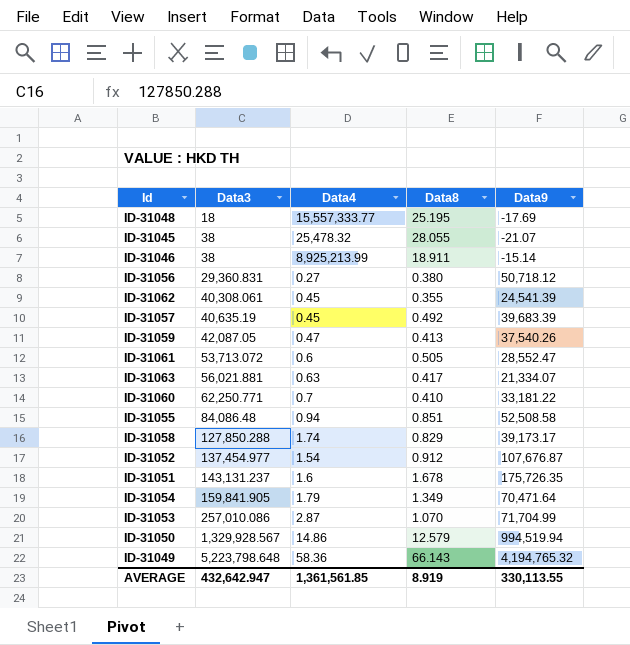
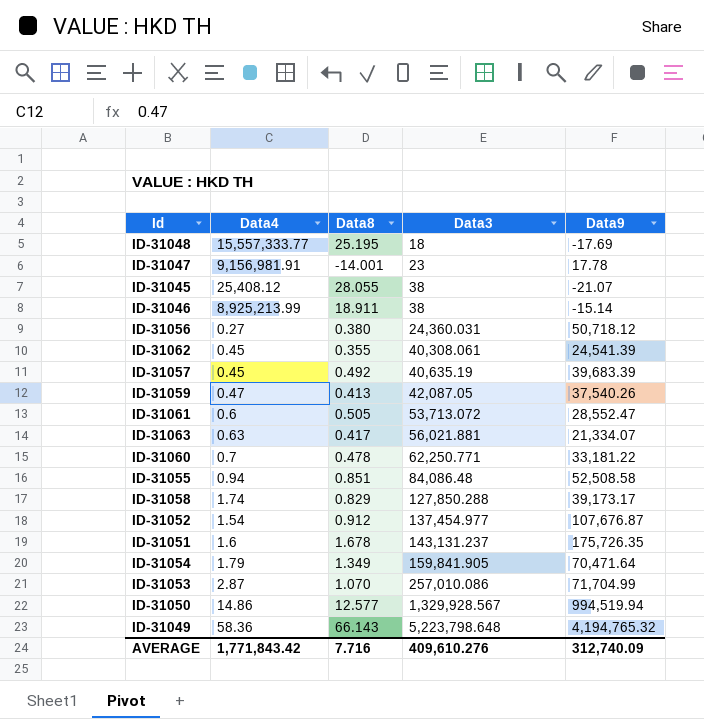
column Data3 | position: 2 -> 4
row ID-31047: none -> 9,156,981.91 | -14.001 | 23 | 17.78
ID-31045 | Data4: 25,478.32 -> 25,408.12
ID-31056 | Data3: 29,360.831 -> 24,360.031
ID-31060 | Data8: 0.410 -> 0.478
ID-31050 | Data8: 12.579 -> 12.577
AVERAGE | Data4: 1,361,561.85 -> 1,771,843.42
AVERAGE | Data8: 8.919 -> 7.716
AVERAGE | Data3: 432,642.947 -> 409,610.276
AVERAGE | Data9: 330,113.55 -> 312,740.09

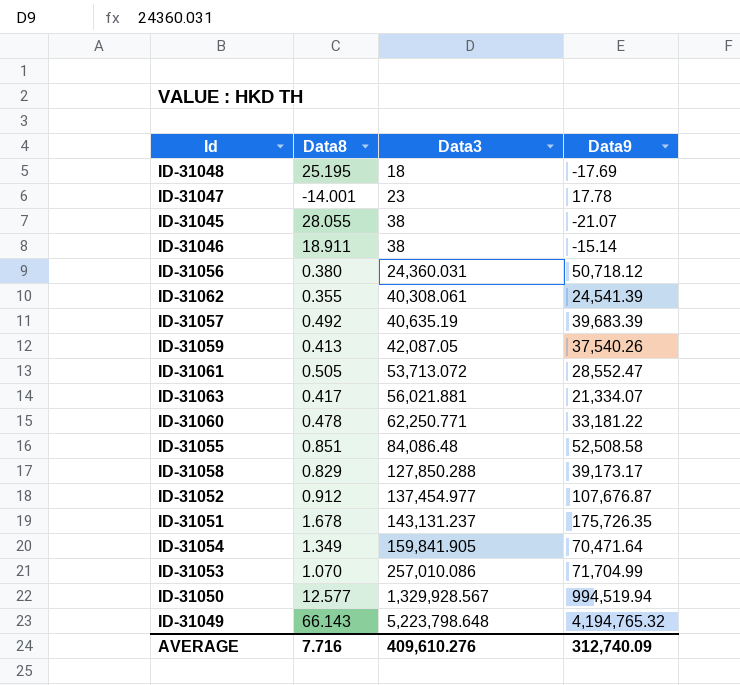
column Data4 | position: 2 -> none

